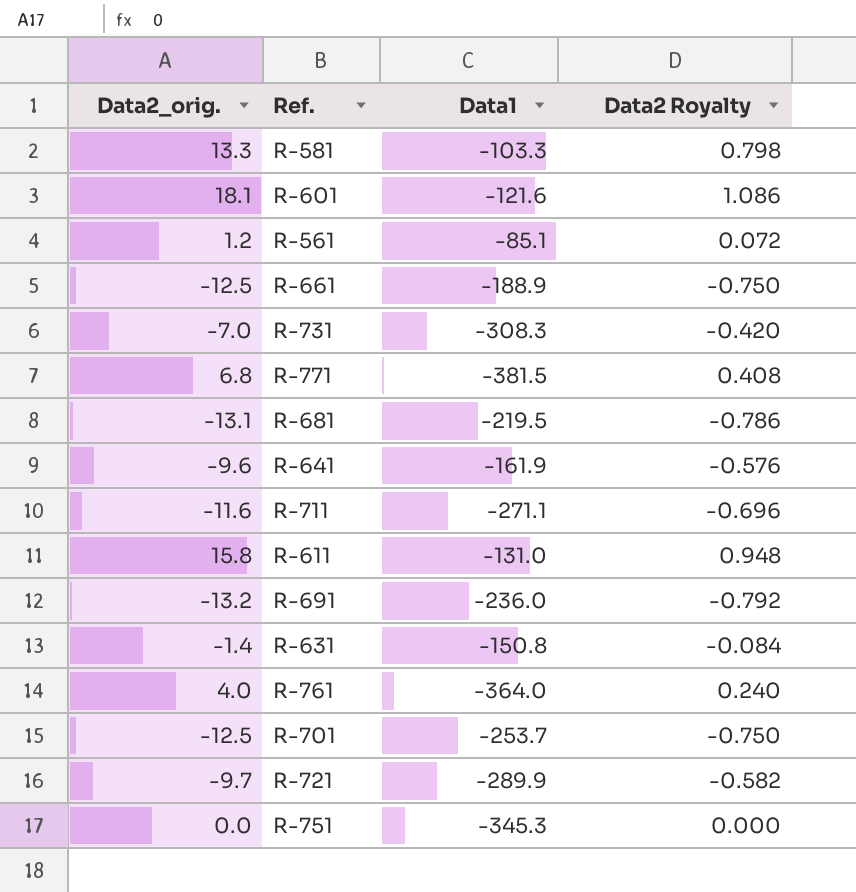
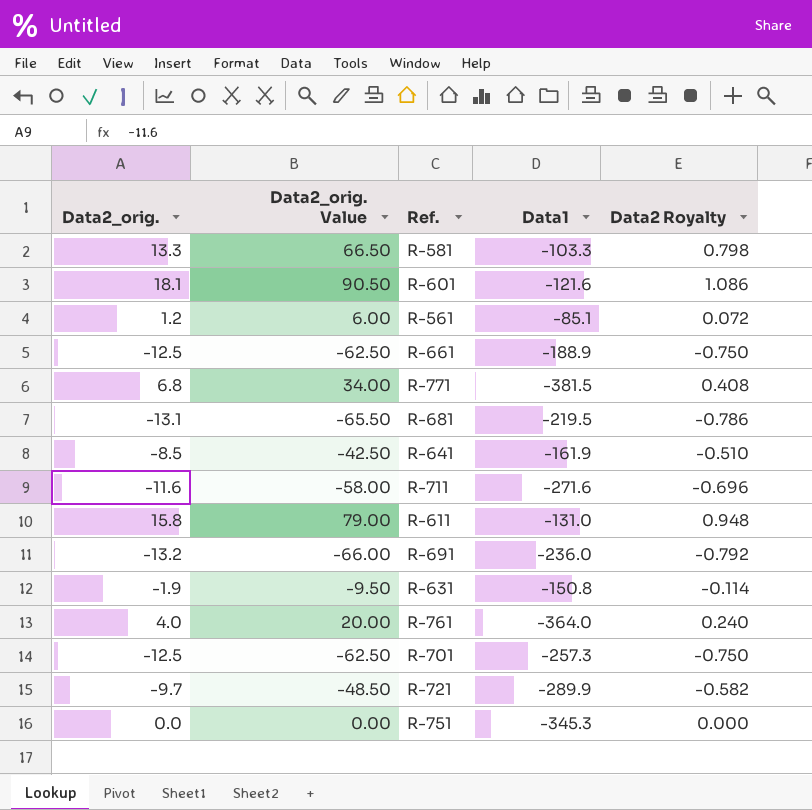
column Data2_orig. Value | formula: none -> [Data2_orig.] * 5
row R-731: -7.0 | -308.3 | -0.420 -> none
R-641 | Data2_orig.: -9.6 -> -8.5
R-641 | Data2 Royalty: -0.576 -> -0.510
R-711 | Data1: -271.1 -> -271.6
R-631 | Data2_orig.: -1.4 -> -1.9
R-631 | Data2 Royalty: -0.084 -> -0.114
R-701 | Data1: -253.7 -> -257.3

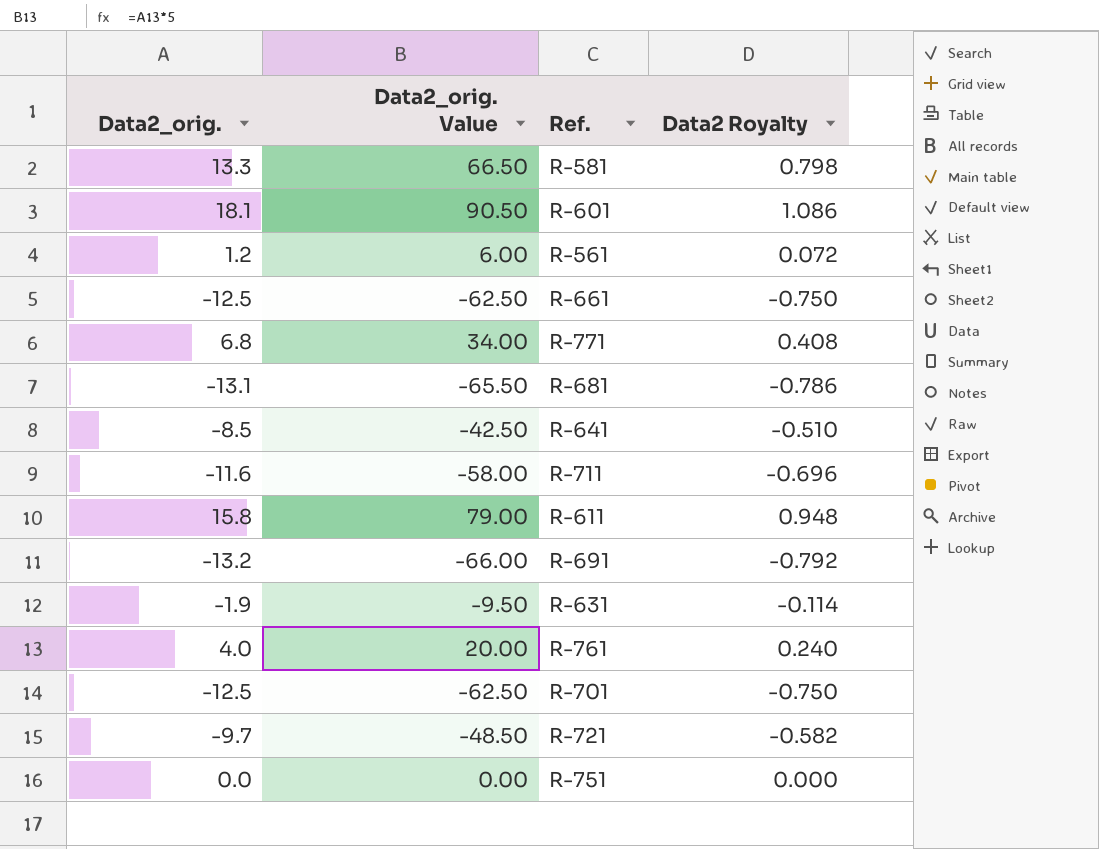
column Data1 | position: 4 -> none

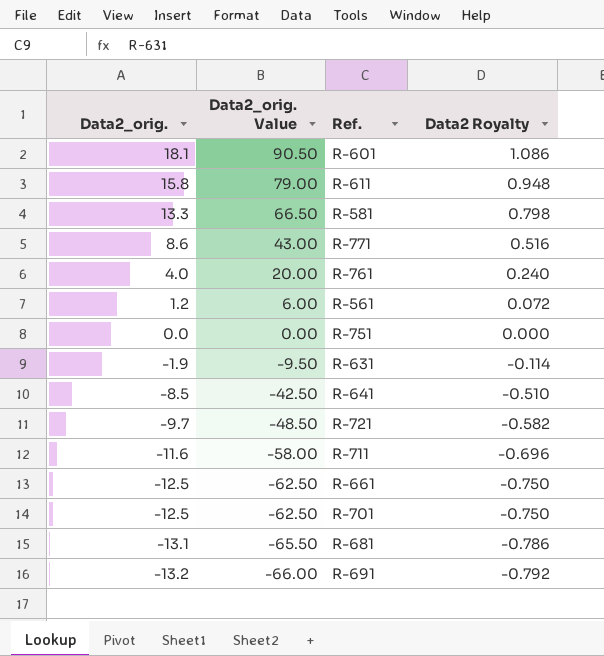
row order: none -> Data2_orig. descending
R-771 | Data2_orig.: 6.8 -> 8.6
R-771 | Data2_orig. Value: 34.00 -> 43.00
R-771 | Data2 Royalty: 0.408 -> 0.516

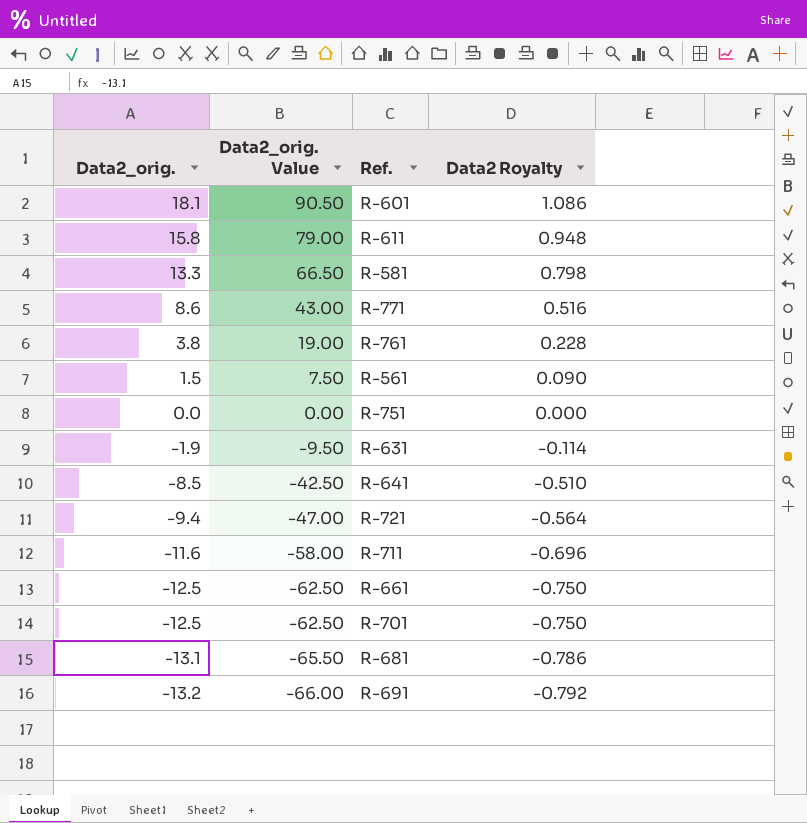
R-761 | Data2_orig.: 4.0 -> 3.8
R-761 | Data2_orig. Value: 20.00 -> 19.00
R-761 | Data2 Royalty: 0.240 -> 0.228
R-561 | Data2_orig.: 1.2 -> 1.5
R-561 | Data2_orig. Value: 6.00 -> 7.50
R-561 | Data2 Royalty: 0.072 -> 0.090
R-721 | Data2_orig.: -9.7 -> -9.4
R-721 | Data2_orig. Value: -48.50 -> -47.00
R-721 | Data2 Royalty: -0.582 -> -0.564

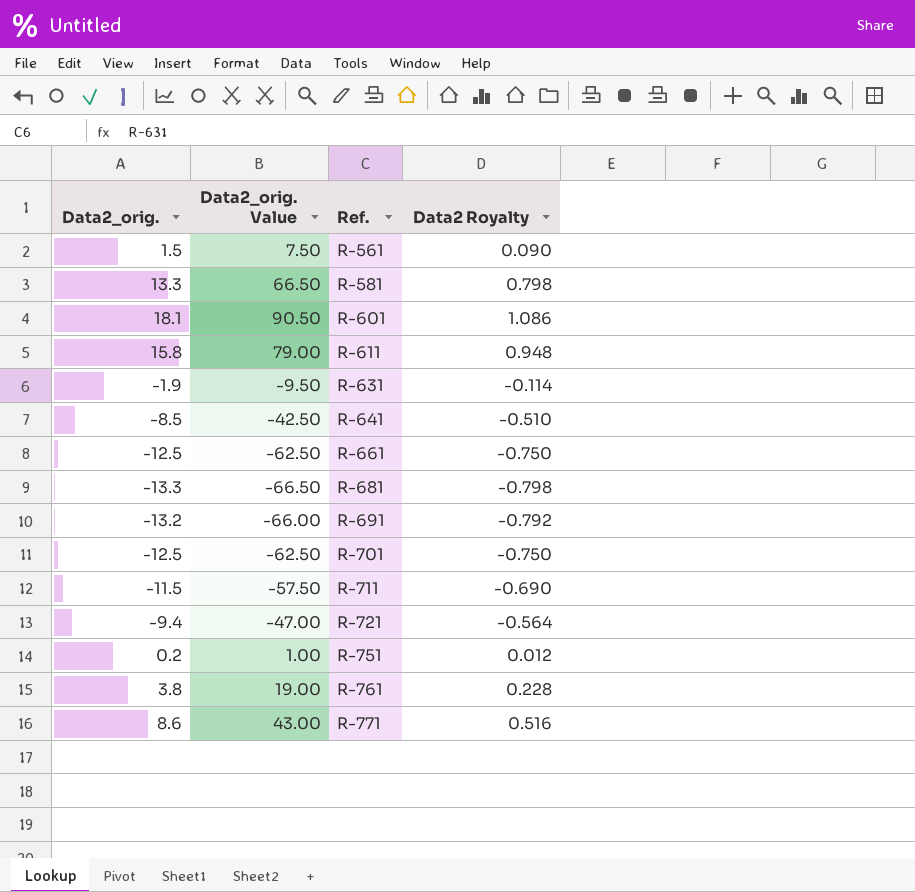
row order: Data2_orig. descending -> Ref. ascending
R-681 | Data2_orig.: -13.1 -> -13.3
R-681 | Data2_orig. Value: -65.50 -> -66.50
R-681 | Data2 Royalty: -0.786 -> -0.798
R-711 | Data2_orig.: -11.6 -> -11.5
R-711 | Data2_orig. Value: -58.00 -> -57.50
R-711 | Data2 Royalty: -0.696 -> -0.690
R-751 | Data2_orig.: 0.0 -> 0.2
R-751 | Data2_orig. Value: 0.00 -> 1.00
R-751 | Data2 Royalty: 0.000 -> 0.012

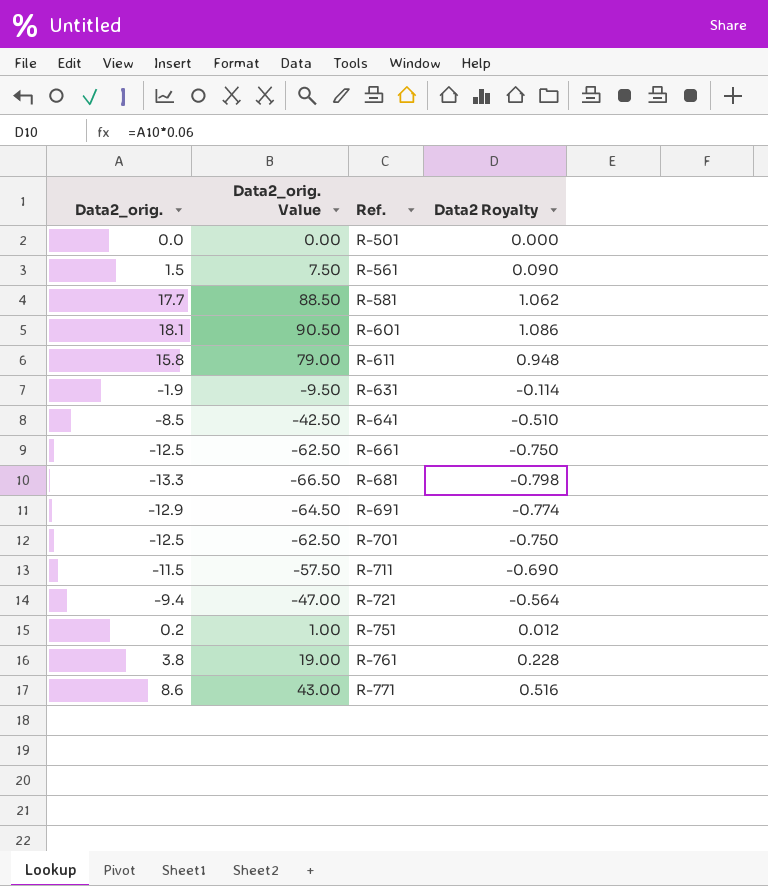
row R-501: none -> 0.0 | 0.00 | 0.000
R-581 | Data2_orig.: 13.3 -> 17.7
R-581 | Data2_orig. Value: 66.50 -> 88.50
R-581 | Data2 Royalty: 0.798 -> 1.062
R-691 | Data2_orig.: -13.2 -> -12.9
R-691 | Data2_orig. Value: -66.00 -> -64.50
R-691 | Data2 Royalty: -0.792 -> -0.774

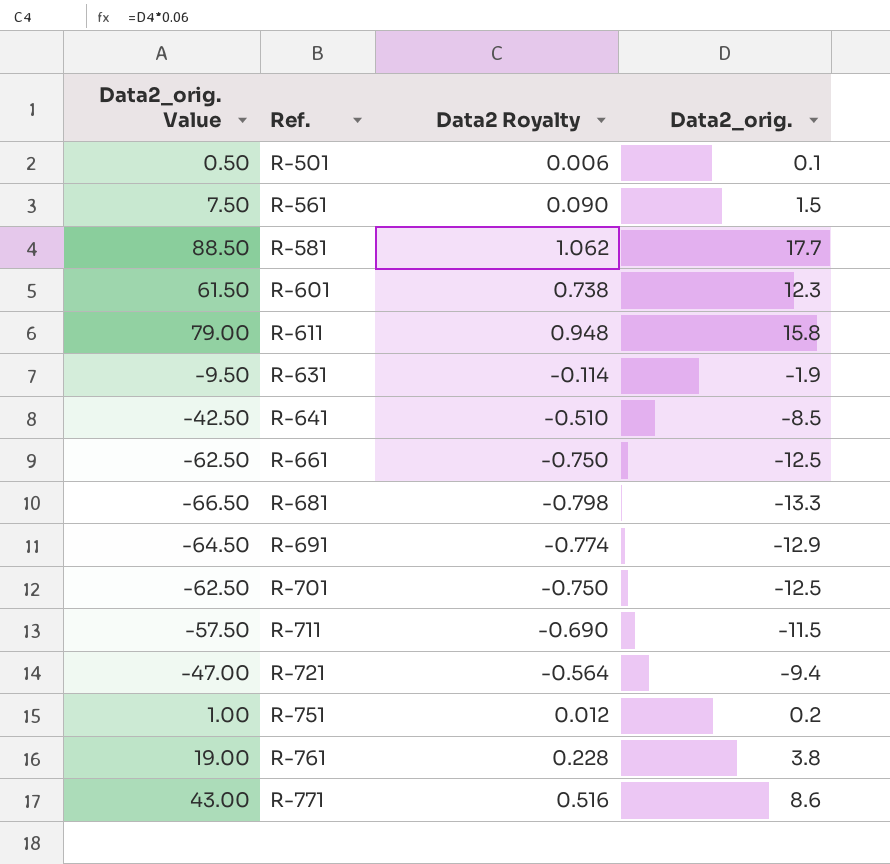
column Data2_orig. | position: 1 -> 4
R-501 | Data2_orig. Value: 0.00 -> 0.50
R-501 | Data2 Royalty: 0.000 -> 0.006
R-501 | Data2_orig.: 0.0 -> 0.1
R-601 | Data2_orig. Value: 90.50 -> 61.50
R-601 | Data2 Royalty: 1.086 -> 0.738
R-601 | Data2_orig.: 18.1 -> 12.3

